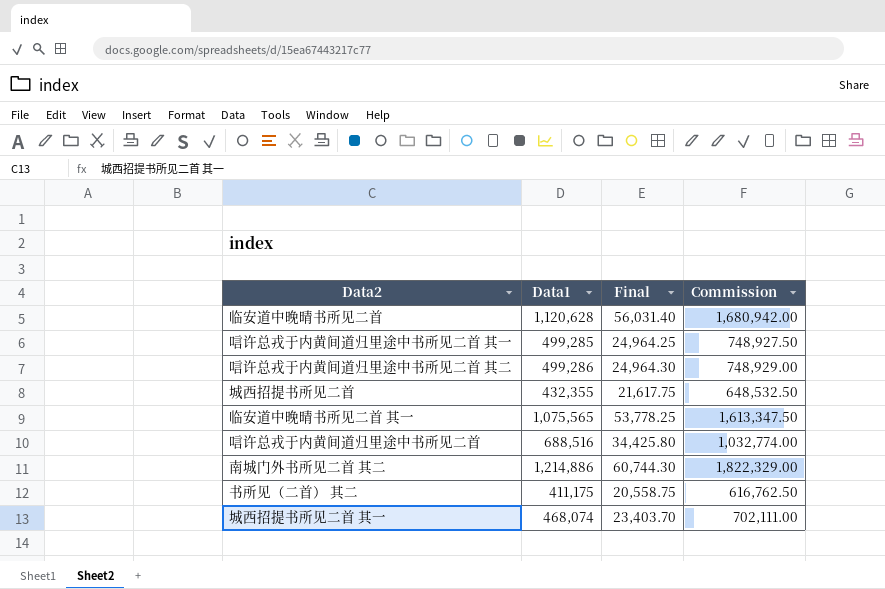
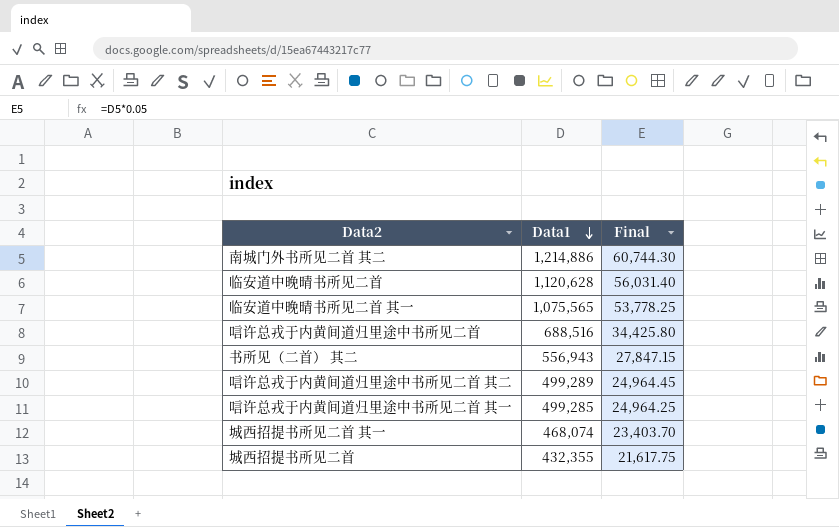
row order: none -> Data1 descending
column Commission | formula: [Data1] * 1.5 -> none
书所见（二首） 其二 | Data1: 411,175 -> 556,943
书所见（二首） 其二 | Final: 20,558.75 -> 27,847.15
唁许总戎于内黄间道归里途中书所见二首 其二 | Data1: 499,286 -> 499,289
唁许总戎于内黄间道归里途中书所见二首 其二 | Final: 24,964.30 -> 24,964.45

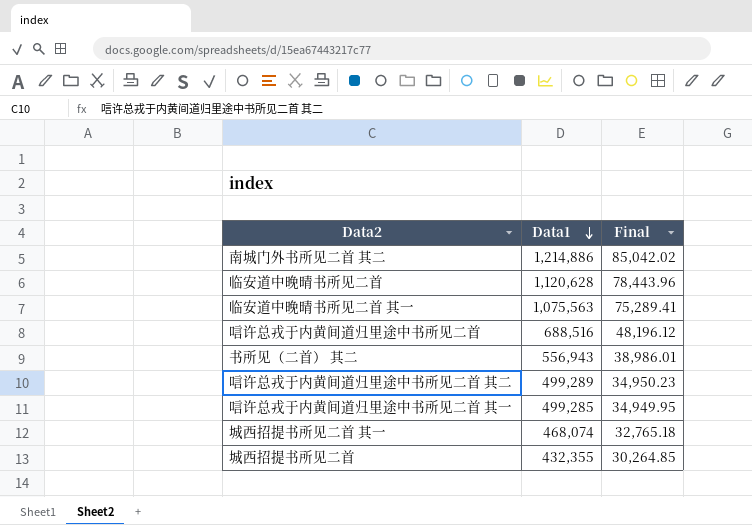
column Final | formula: [Data1] * 0.05 -> [Data1] * 0.07
临安道中晚晴书所见二首 其一 | Data1: 1,075,565 -> 1,075,563

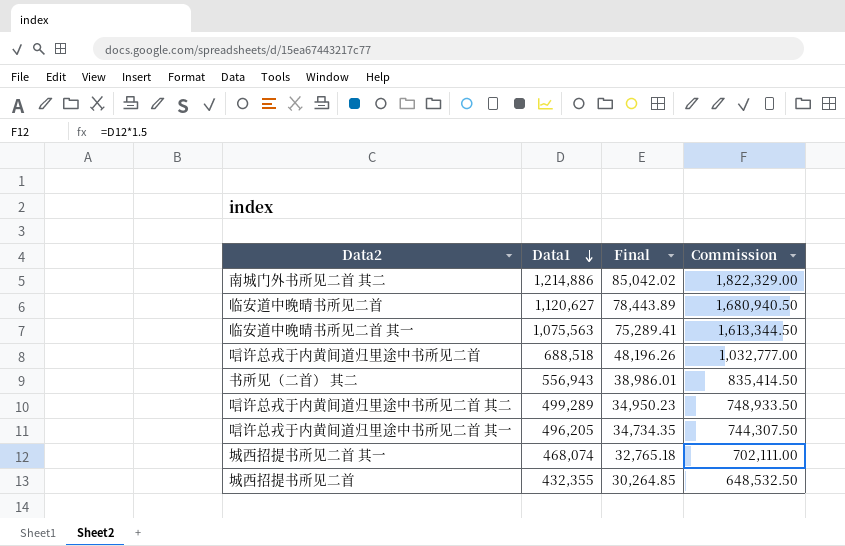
column Commission | formula: none -> [Data1] * 1.5
临安道中晚晴书所见二首 | Data1: 1,120,628 -> 1,120,627
临安道中晚晴书所见二首 | Final: 78,443.96 -> 78,443.89
唁许总戎于内黄间道归里途中书所见二首 | Data1: 688,516 -> 688,518
唁许总戎于内黄间道归里途中书所见二首 | Final: 48,196.12 -> 48,196.26
唁许总戎于内黄间道归里途中书所见二首 其一 | Data1: 499,285 -> 496,205
唁许总戎于内黄间道归里途中书所见二首 其一 | Final: 34,949.95 -> 34,734.35

